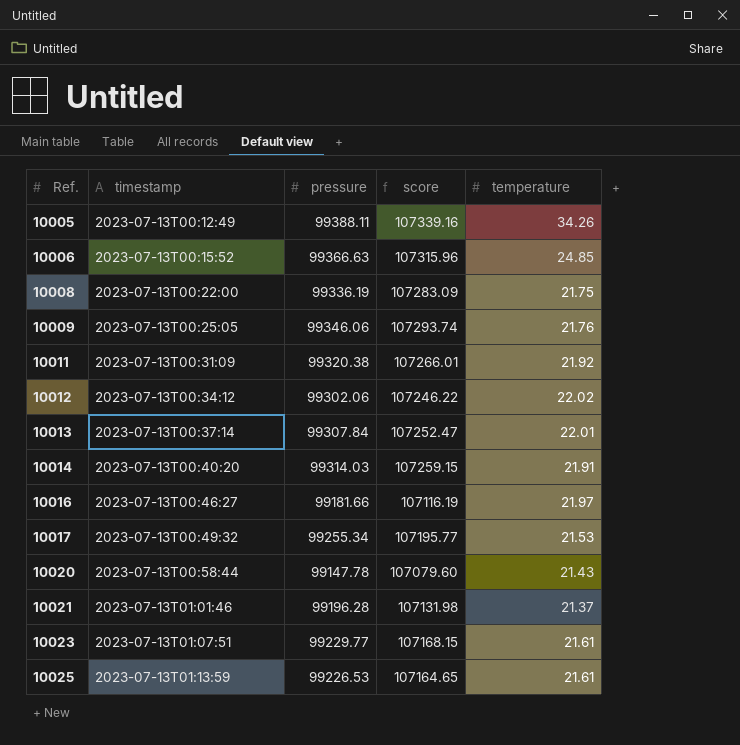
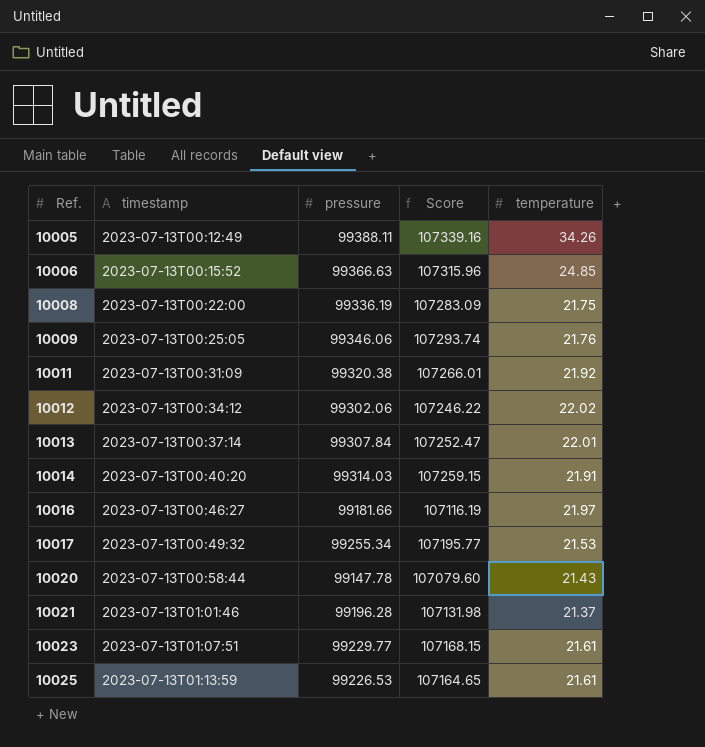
column name: score -> Score

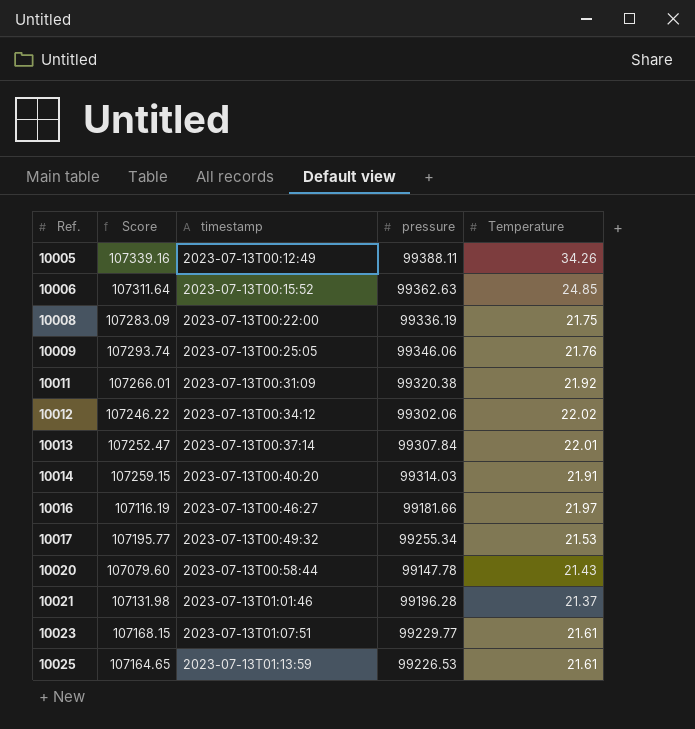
column Score | position: 4 -> 2
column name: temperature -> Temperature
10006 | Score: 107315.96 -> 107311.64
10006 | pressure: 99366.63 -> 99362.63

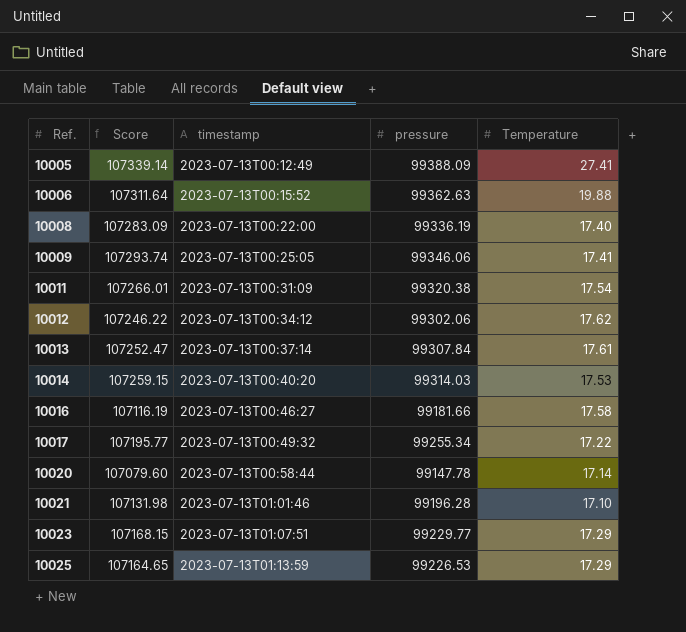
10005 | Score: 107339.16 -> 107339.14
10005 | pressure: 99388.11 -> 99388.09
10005 | Temperature: 34.26 -> 27.41
10006 | Temperature: 24.85 -> 19.88
10008 | Temperature: 21.75 -> 17.40
10009 | Temperature: 21.76 -> 17.41
10011 | Temperature: 21.92 -> 17.54
10012 | Temperature: 22.02 -> 17.62
10013 | Temperature: 22.01 -> 17.61
10014 | Temperature: 21.91 -> 17.53
10016 | Temperature: 21.97 -> 17.58
10017 | Temperature: 21.53 -> 17.22
10020 | Temperature: 21.43 -> 17.14
10021 | Temperature: 21.37 -> 17.10
10023 | Temperature: 21.61 -> 17.29
10025 | Temperature: 21.61 -> 17.29

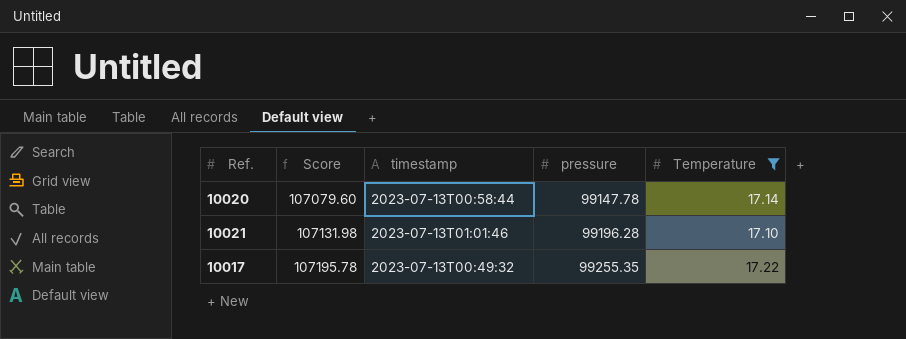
filter: none -> Temperature <= 17.22
row order: Ref. ascending -> Score ascending
10017 | Score: 107195.77 -> 107195.78
10017 | pressure: 99255.34 -> 99255.35

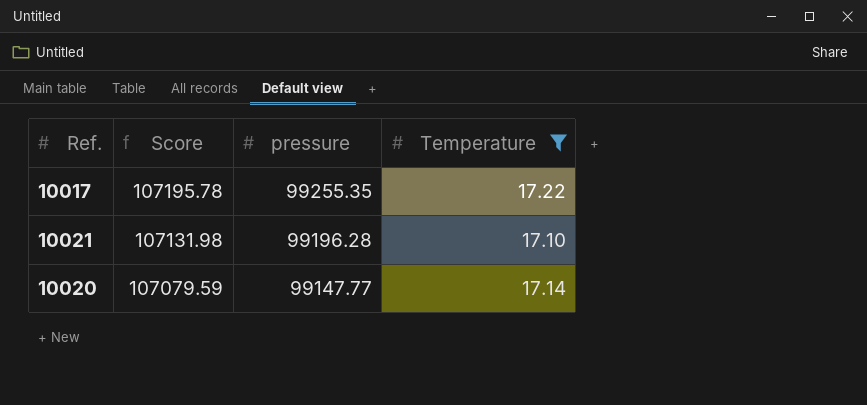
row order: Score ascending -> Score descending
column timestamp | position: 3 -> none
10020 | Score: 107079.60 -> 107079.59
10020 | pressure: 99147.78 -> 99147.77

